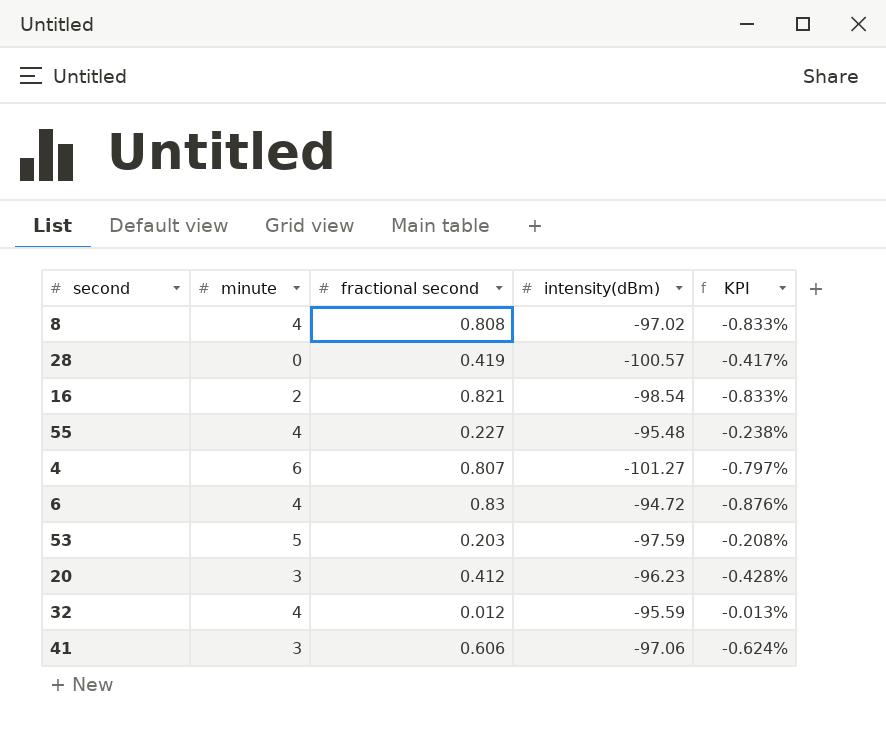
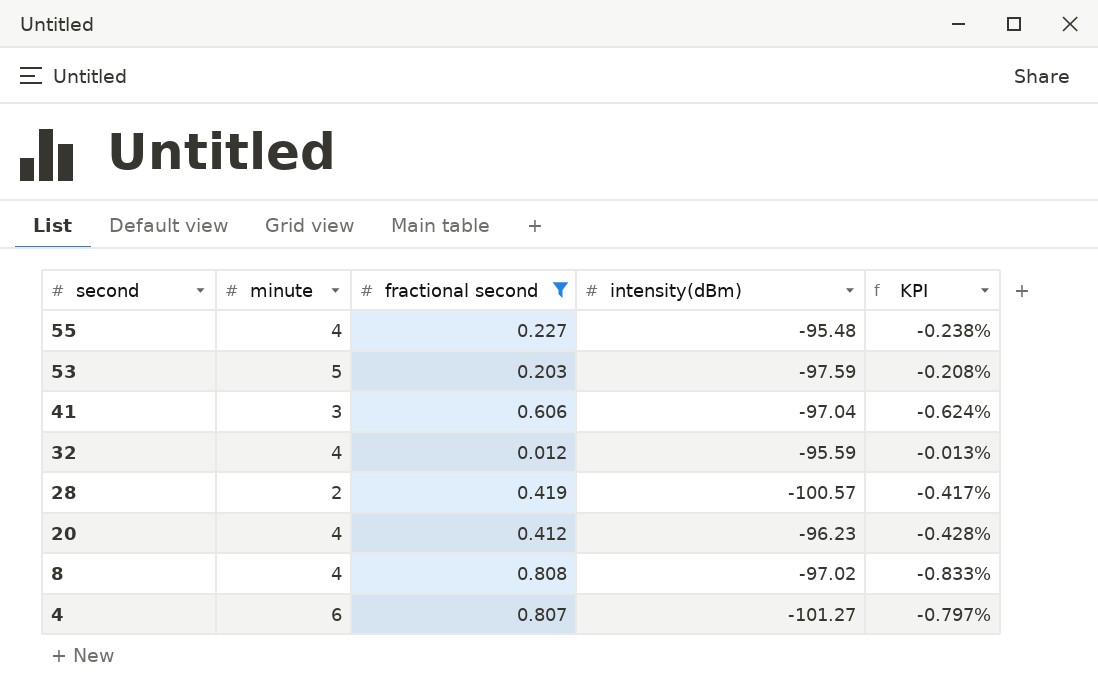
filter: none -> fractional second <= 0.808
row order: none -> second descending
41 | intensity(dBm): -97.06 -> -97.04
28 | minute: 0 -> 2
20 | minute: 3 -> 4

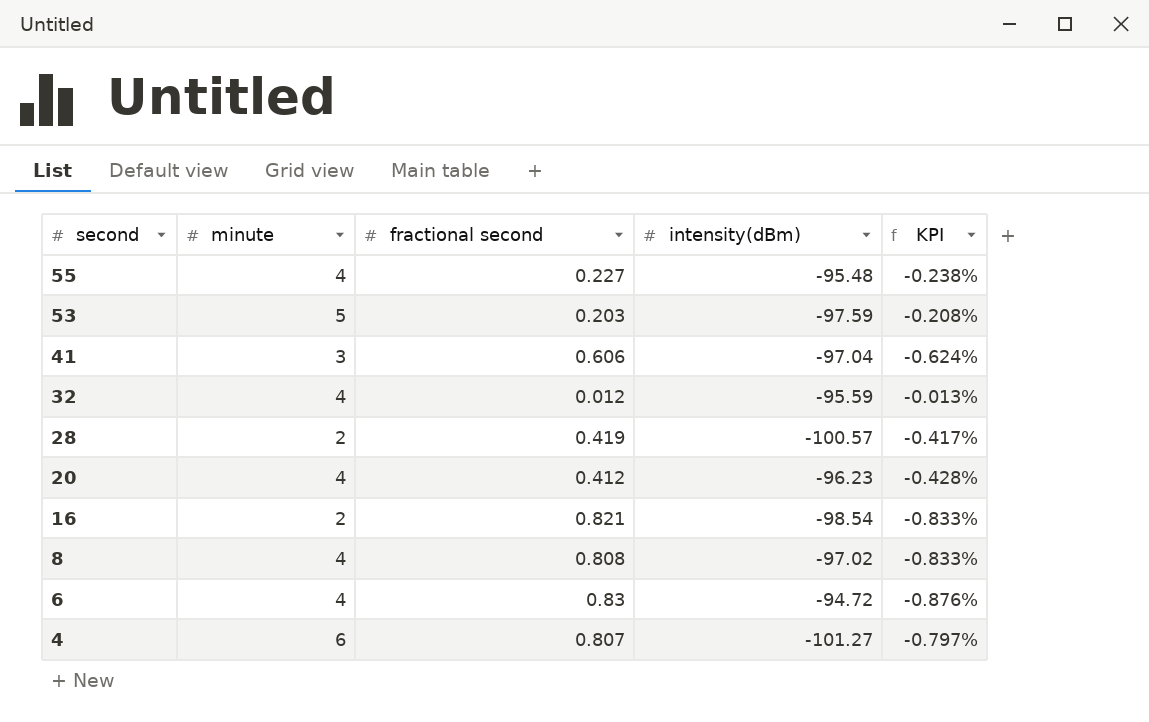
filter: fractional second <= 0.808 -> none

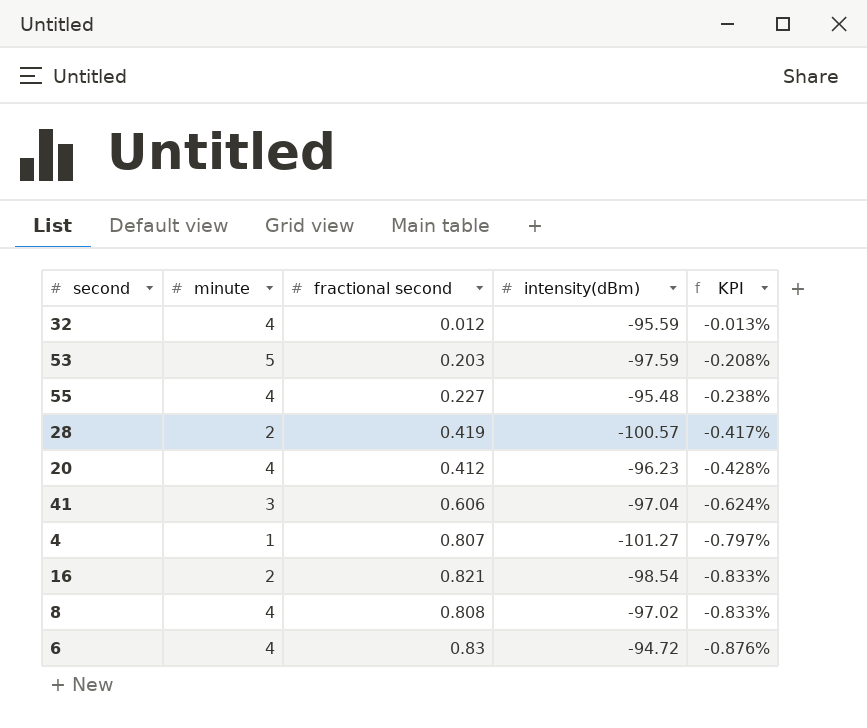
row order: second descending -> KPI descending
4 | minute: 6 -> 1

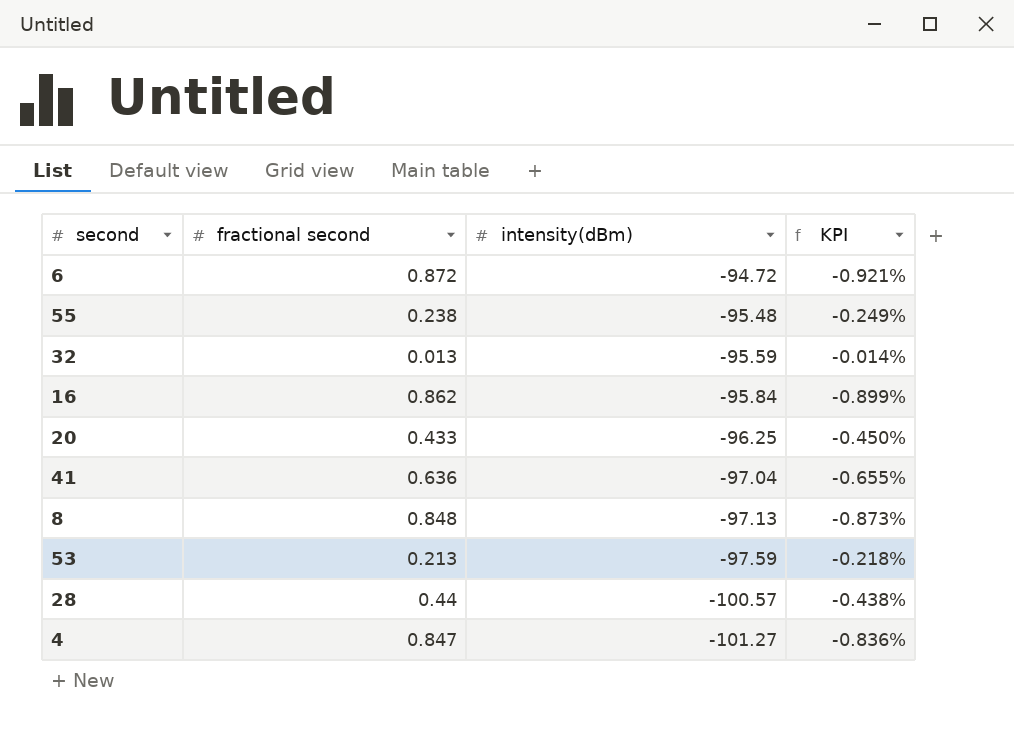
row order: KPI descending -> intensity(dBm) descending
column minute | position: 2 -> none
6 | fractional second: 0.83 -> 0.872
6 | KPI: -0.876% -> -0.921%
55 | fractional second: 0.227 -> 0.238
55 | KPI: -0.238% -> -0.249%
32 | fractional second: 0.012 -> 0.013
32 | KPI: -0.013% -> -0.014%
16 | fractional second: 0.821 -> 0.862
16 | intensity(dBm): -98.54 -> -95.84
16 | KPI: -0.833% -> -0.899%
20 | fractional second: 0.412 -> 0.433
20 | intensity(dBm): -96.23 -> -96.25
20 | KPI: -0.428% -> -0.450%
41 | fractional second: 0.606 -> 0.636
41 | KPI: -0.624% -> -0.655%
8 | fractional second: 0.808 -> 0.848
8 | intensity(dBm): -97.02 -> -97.13
8 | KPI: -0.833% -> -0.873%
53 | fractional second: 0.203 -> 0.213
53 | KPI: -0.208% -> -0.218%
28 | fractional second: 0.419 -> 0.44
28 | KPI: -0.417% -> -0.438%
4 | fractional second: 0.807 -> 0.847
4 | KPI: -0.797% -> -0.836%

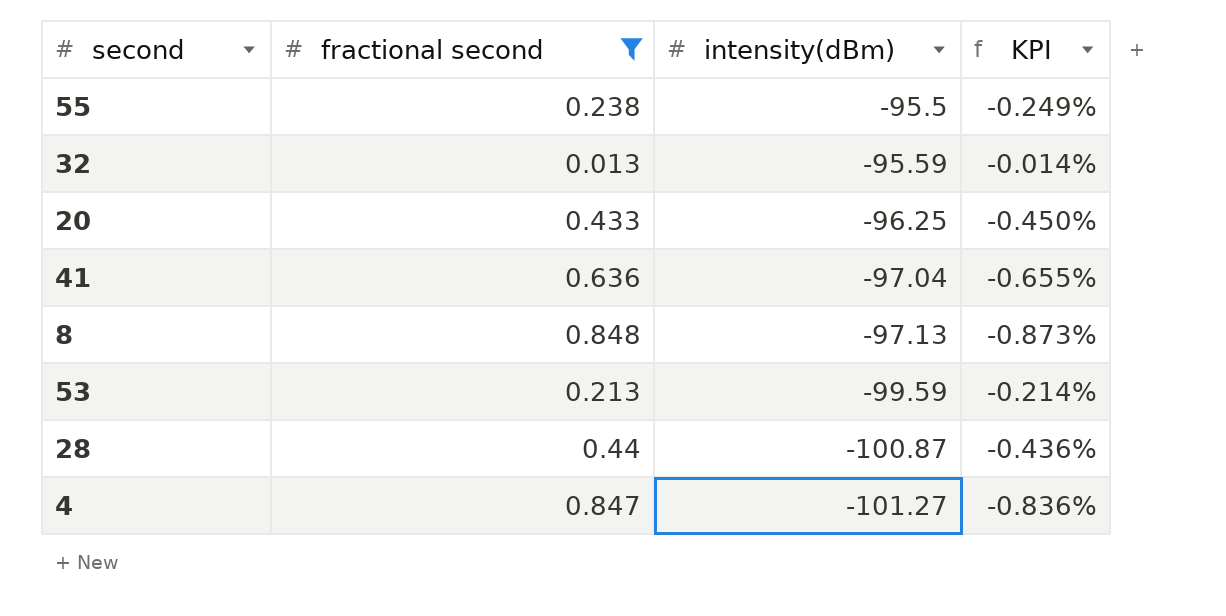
filter: none -> fractional second <= 0.848
55 | intensity(dBm): -95.48 -> -95.5
53 | intensity(dBm): -97.59 -> -99.59
53 | KPI: -0.218% -> -0.214%
28 | intensity(dBm): -100.57 -> -100.87
28 | KPI: -0.438% -> -0.436%

